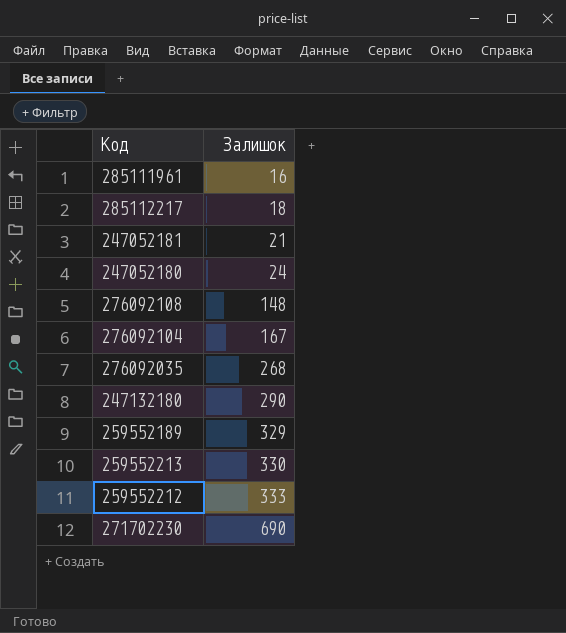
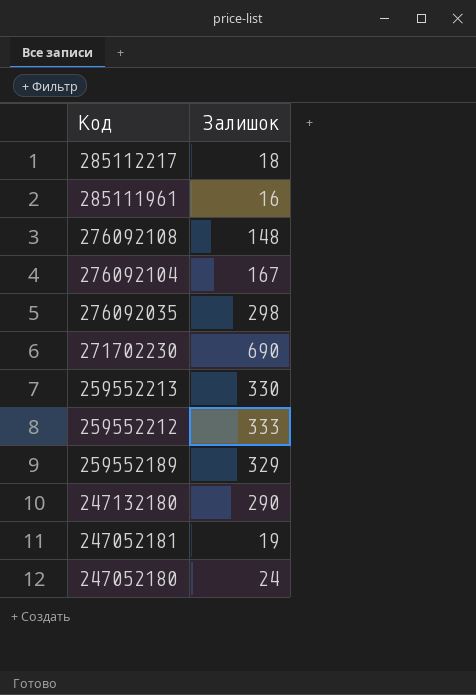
row order: Залишок ascending -> Код descending
276092035 | Залишок: 268 -> 298
247052181 | Залишок: 21 -> 19

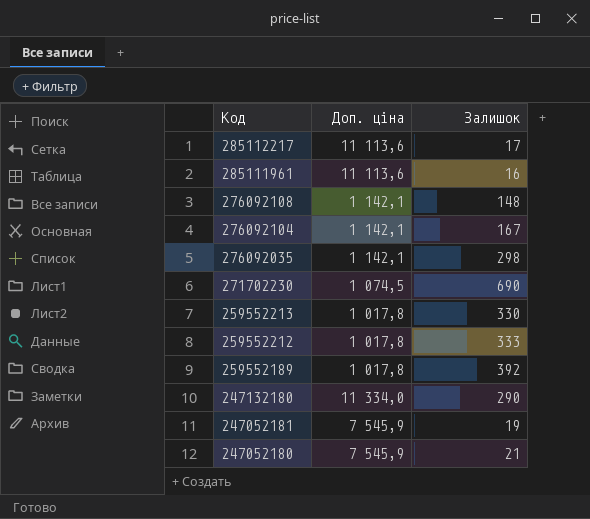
column Доп. ціна | position: none -> 2
285112217 | Залишок: 18 -> 17
259552189 | Залишок: 329 -> 392
247052180 | Залишок: 24 -> 21

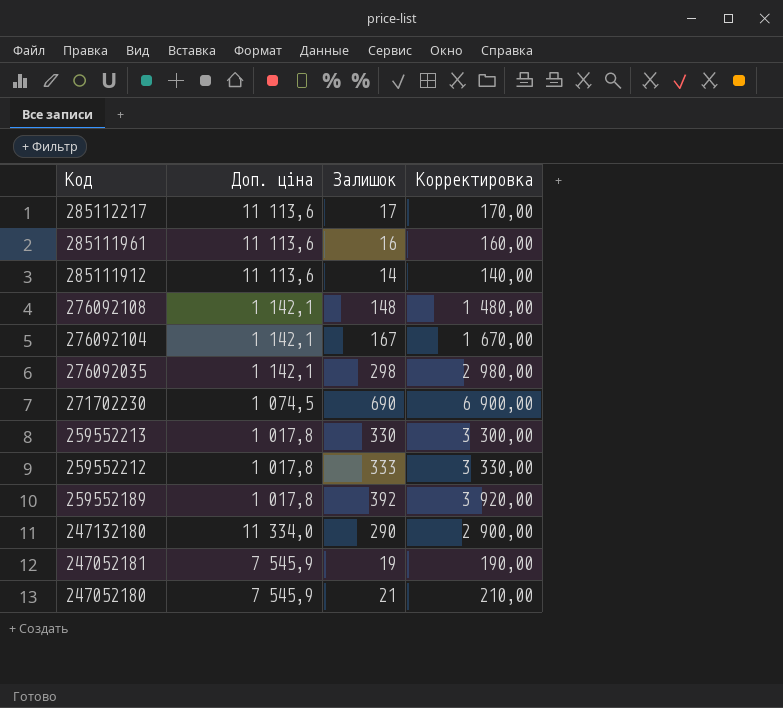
column Корректировка | formula: none -> [Залишок] * 10
row 285111912: none -> 11 113,6 | 14 | 140,00

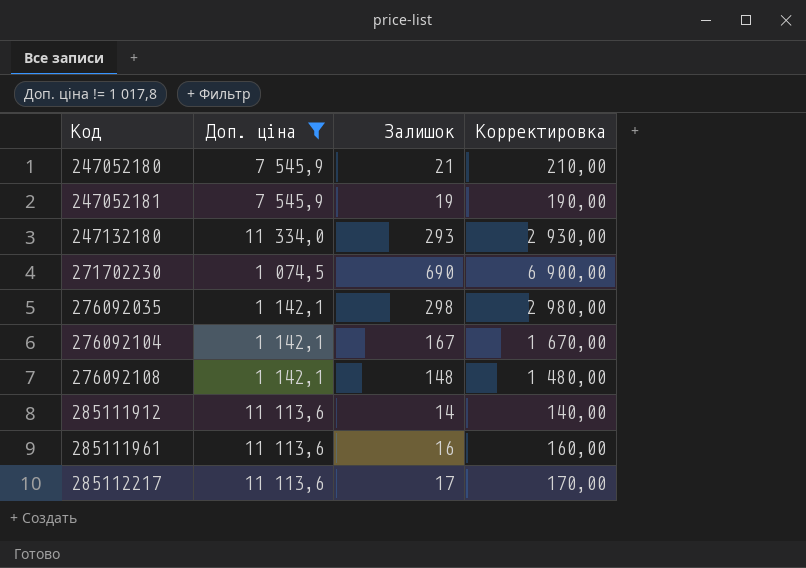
filter: none -> Доп. ціна != 1 017,8
row order: Код descending -> Код ascending
247132180 | Залишок: 290 -> 293
247132180 | Корректировка: 2 900,00 -> 2 930,00

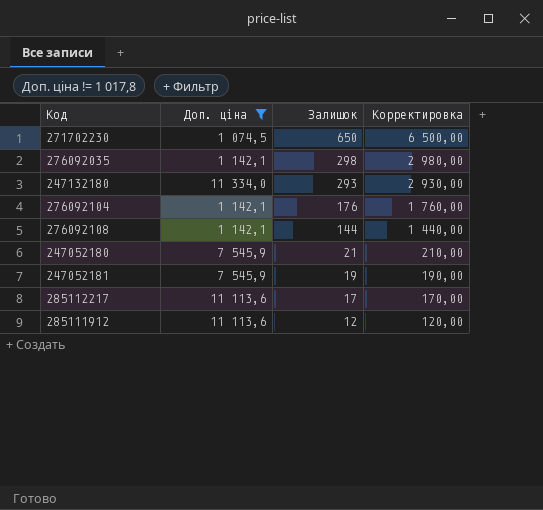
row order: Код ascending -> Залишок descending
row 285111961: 11 113,6 | 16 | 160,00 -> none
271702230 | Залишок: 690 -> 650
271702230 | Корректировка: 6 900,00 -> 6 500,00
276092104 | Залишок: 167 -> 176
276092104 | Корректировка: 1 670,00 -> 1 760,00
276092108 | Залишок: 148 -> 144
276092108 | Корректировка: 1 480,00 -> 1 440,00
285111912 | Залишок: 14 -> 12
285111912 | Корректировка: 140,00 -> 120,00

